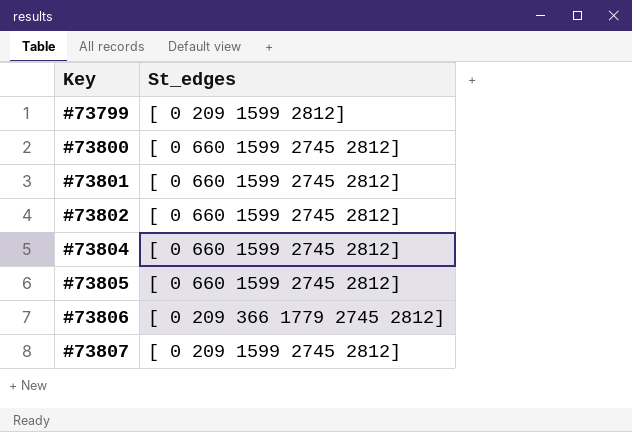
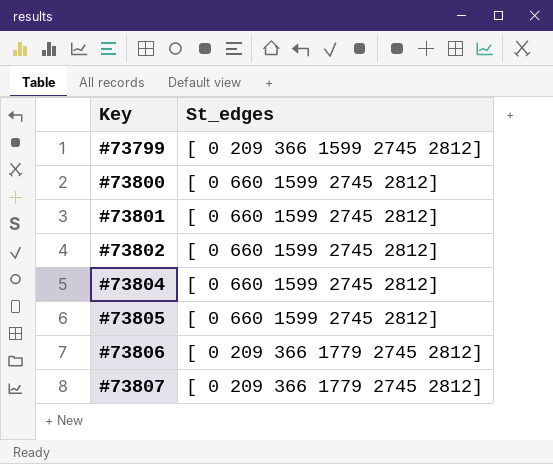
#73799 | St_edges: [ 0 209 1599 2812] -> [ 0 209 366 1599 2745 2812]
#73807 | St_edges: [ 0 209 1599 2745 2812] -> [ 0 209 366 1779 2745 2812]

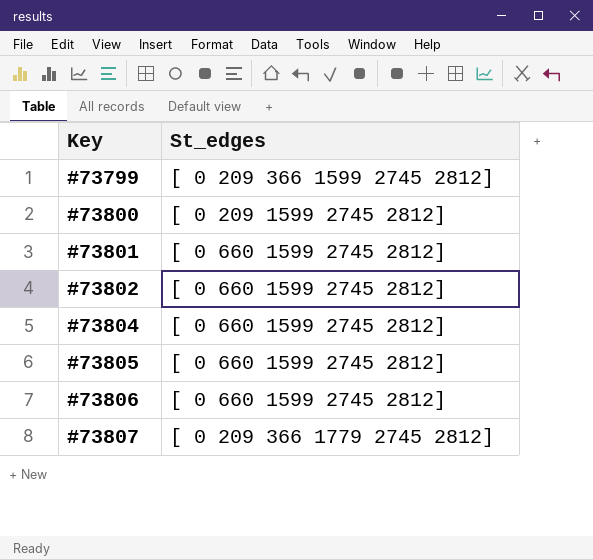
#73800 | St_edges: [ 0 660 1599 2745 2812] -> [ 0 209 1599 2745 2812]
#73806 | St_edges: [ 0 209 366 1779 2745 2812] -> [ 0 660 1599 2745 2812]

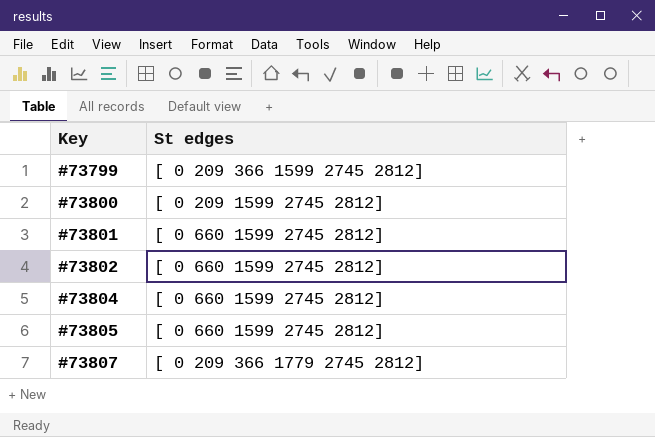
column name: St_edges -> St edges
row #73806: [ 0 660 1599 2745 2812] -> none

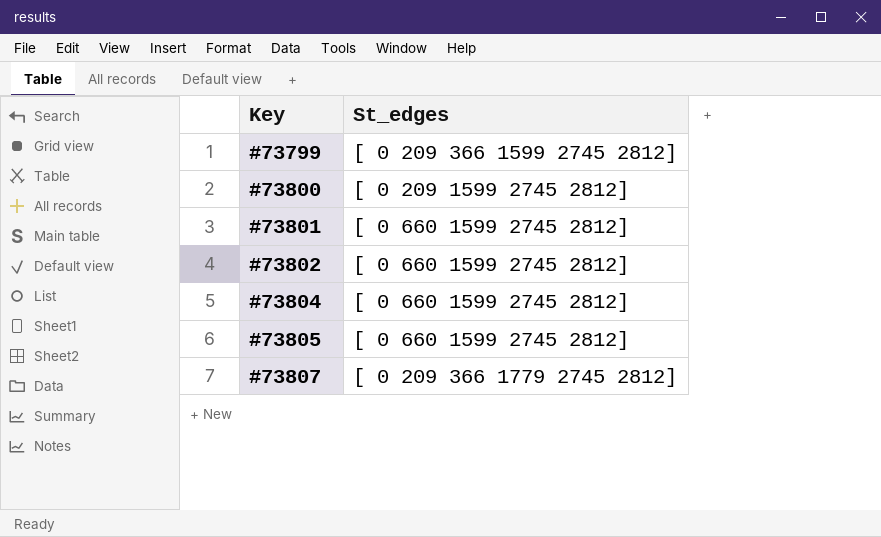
column name: St edges -> St_edges

